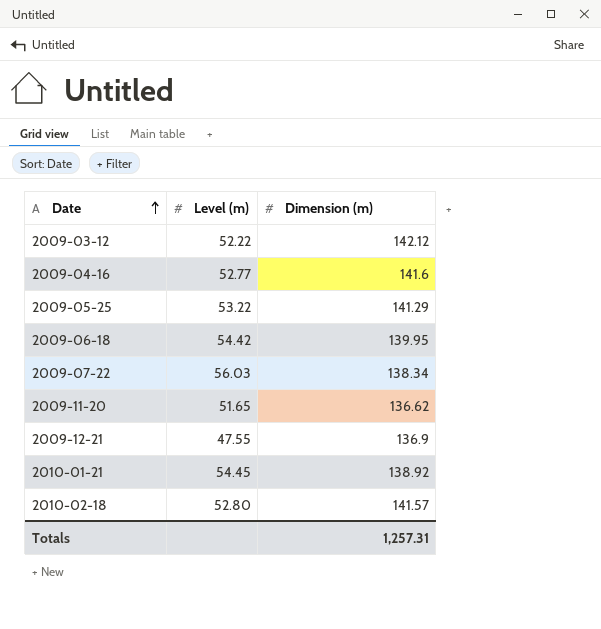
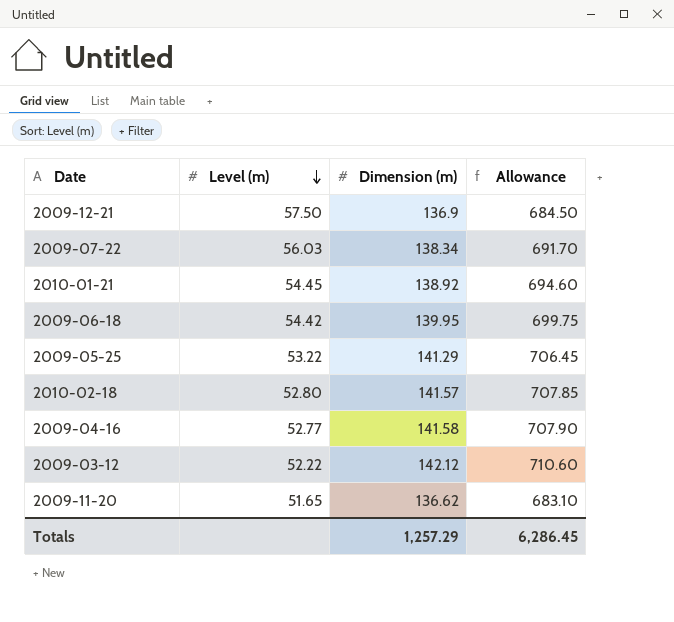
row order: Date ascending -> Level (m) descending
column Allowance | formula: none -> [Dimension (m)] * 5
2009-12-21 | Level (m): 47.55 -> 57.50
2009-04-16 | Dimension (m): 141.6 -> 141.58
Totals | Dimension (m): 1,257.31 -> 1,257.29

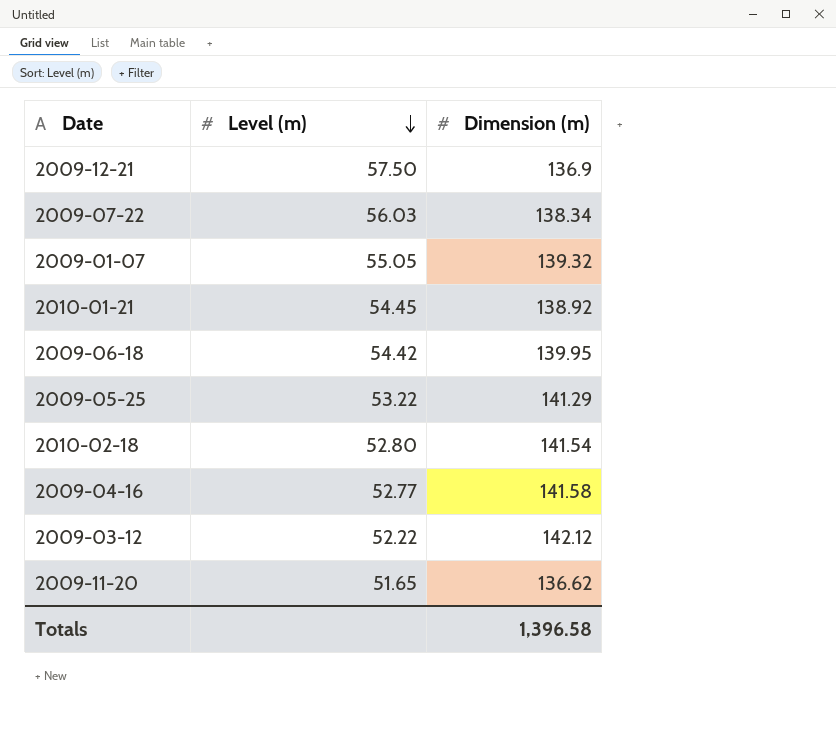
column Allowance | formula: [Dimension (m)] * 5 -> none
row 2009-01-07: none -> 55.05 | 139.32
2010-02-18 | Dimension (m): 141.57 -> 141.54
Totals | Dimension (m): 1,257.29 -> 1,396.58

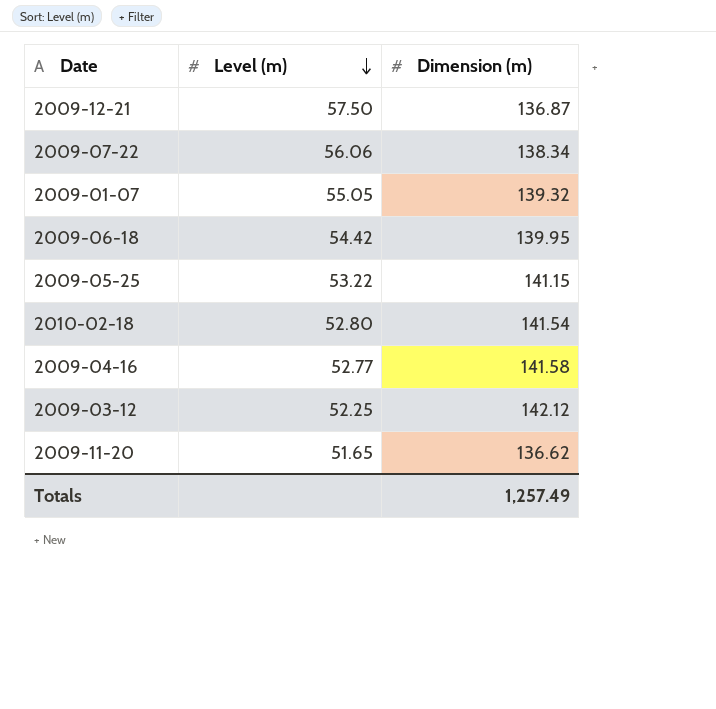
row 2010-01-21: 54.45 | 138.92 -> none
2009-12-21 | Dimension (m): 136.9 -> 136.87
2009-07-22 | Level (m): 56.03 -> 56.06
2009-05-25 | Dimension (m): 141.29 -> 141.15
2009-03-12 | Level (m): 52.22 -> 52.25
Totals | Dimension (m): 1,396.58 -> 1,257.49

